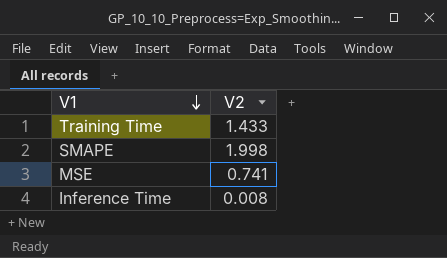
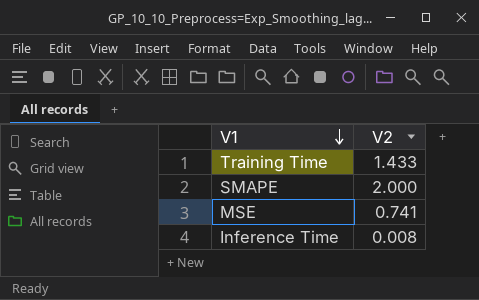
SMAPE | V2: 1.998 -> 2.000

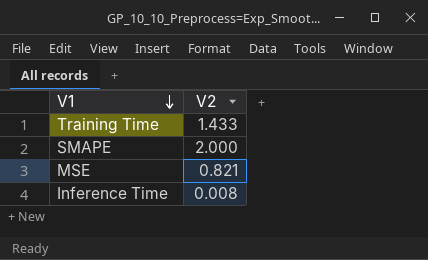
MSE | V2: 0.741 -> 0.821

